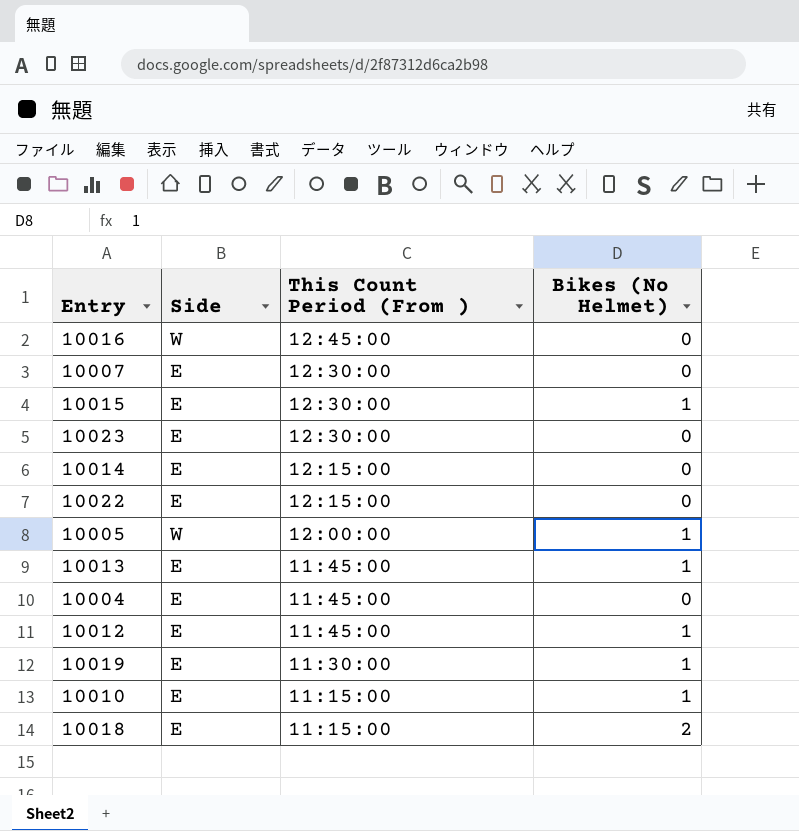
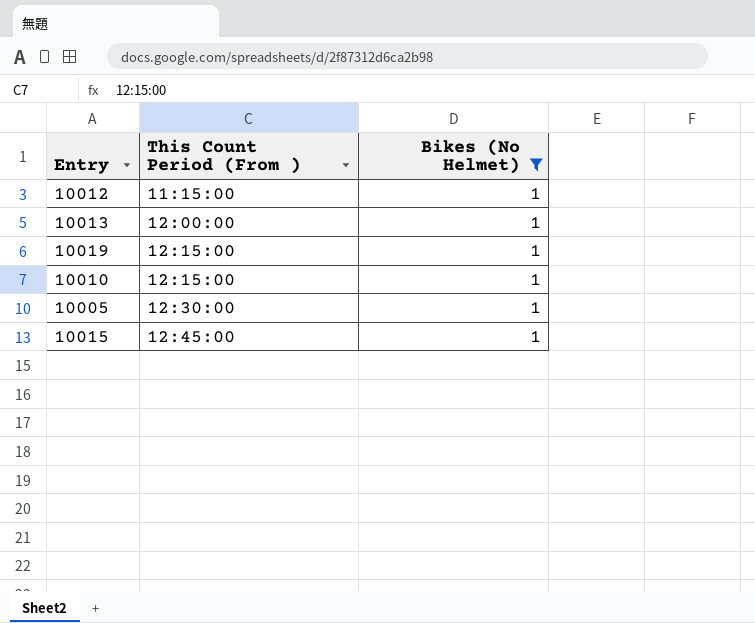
filter: none -> Bikes (No Helmet) = 1
row order: This Count Period (From ) descending -> This Count Period (From ) ascending
column Side | position: 2 -> none
10012 | This Count Period (From ): 11:45:00 -> 11:15:00
10013 | This Count Period (From ): 11:45:00 -> 12:00:00
10019 | This Count Period (From ): 11:30:00 -> 12:15:00
10010 | This Count Period (From ): 11:15:00 -> 12:15:00
10005 | This Count Period (From ): 12:00:00 -> 12:30:00
10015 | This Count Period (From ): 12:30:00 -> 12:45:00

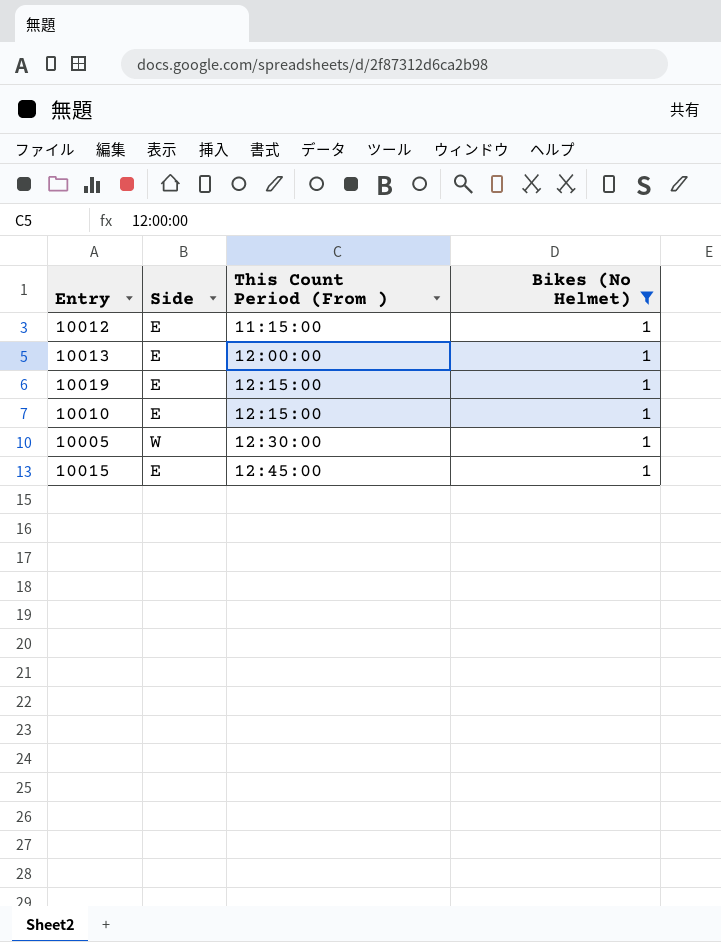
column Side | position: none -> 2

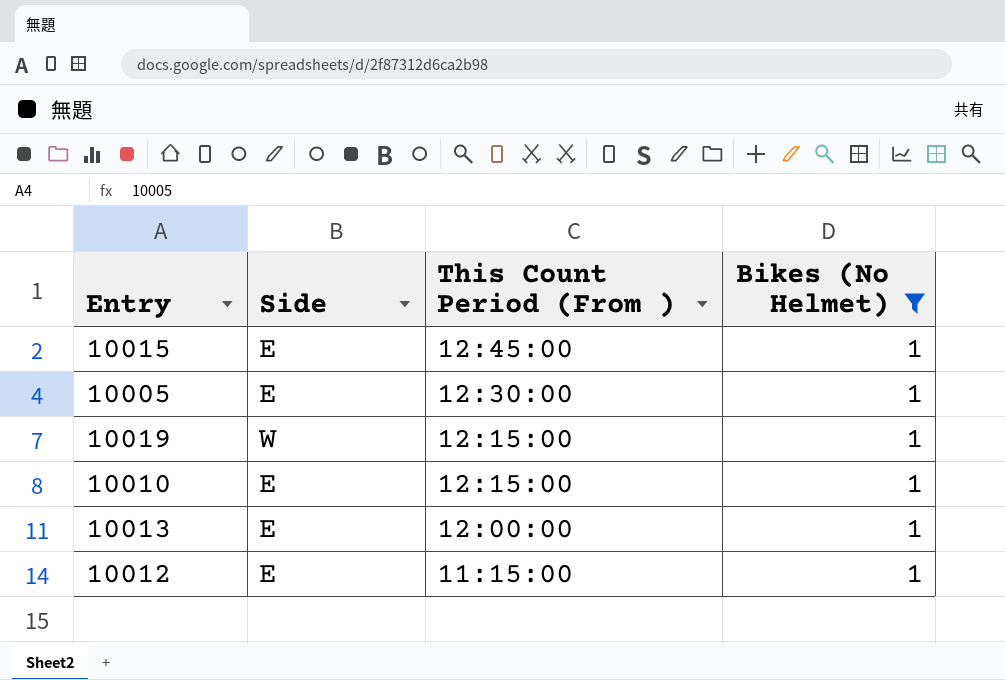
row order: This Count Period (From ) ascending -> This Count Period (From ) descending
10005 | Side: W -> E
10019 | Side: E -> W

